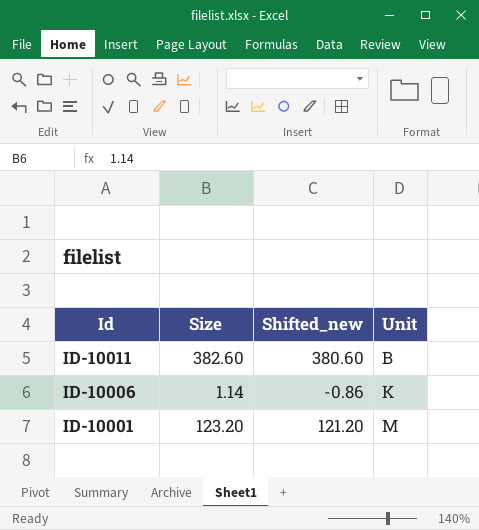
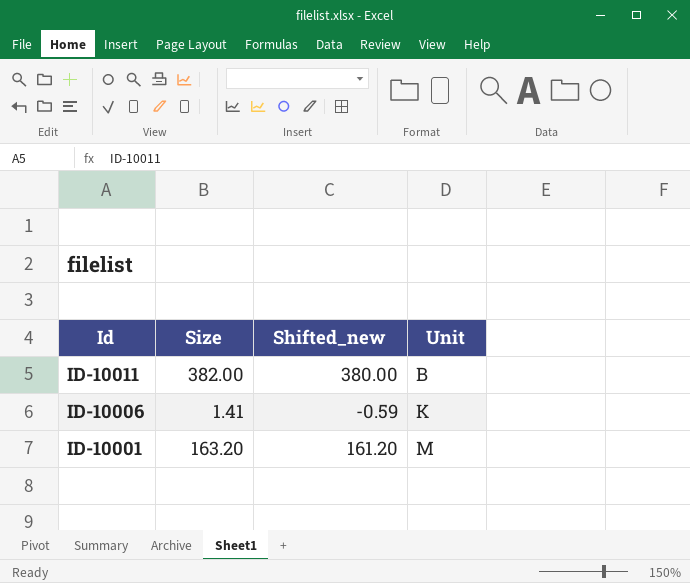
ID-10011 | Size: 382.60 -> 382.00
ID-10011 | Shifted_new: 380.60 -> 380.00
ID-10006 | Size: 1.14 -> 1.41
ID-10006 | Shifted_new: -0.86 -> -0.59
ID-10001 | Size: 123.20 -> 163.20
ID-10001 | Shifted_new: 121.20 -> 161.20

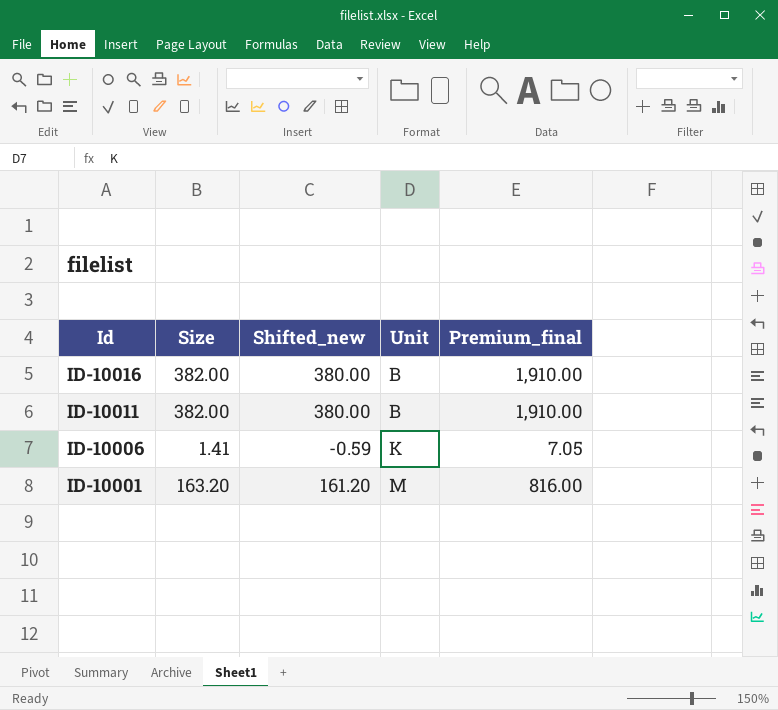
column Premium_final | formula: none -> [Size] * 5
row ID-10016: none -> 382.00 | 380.00 | B | 1,910.00

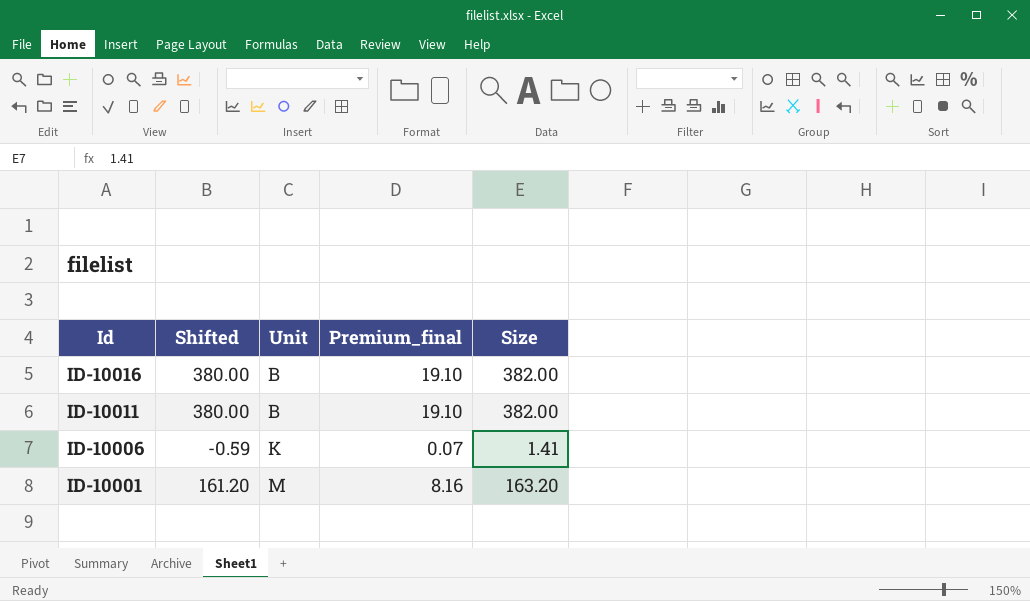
column name: Shifted_new -> Shifted
column Premium_final | formula: [Size] * 5 -> [Size] * 0.05
column Size | position: 2 -> 5

